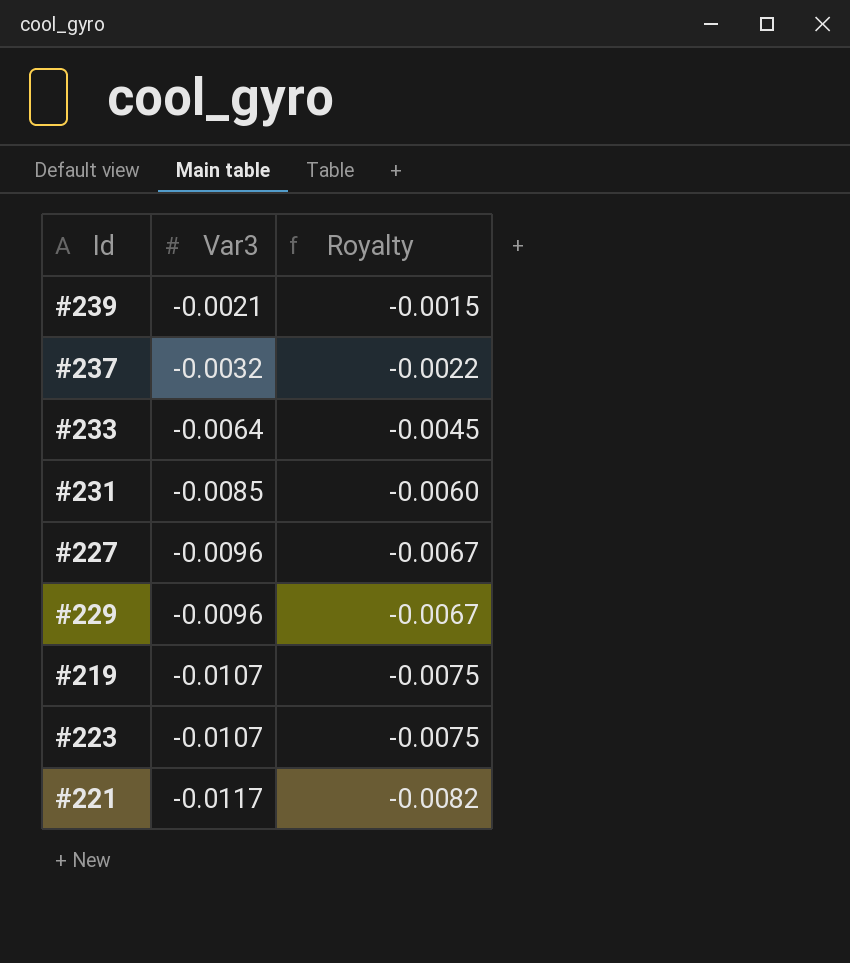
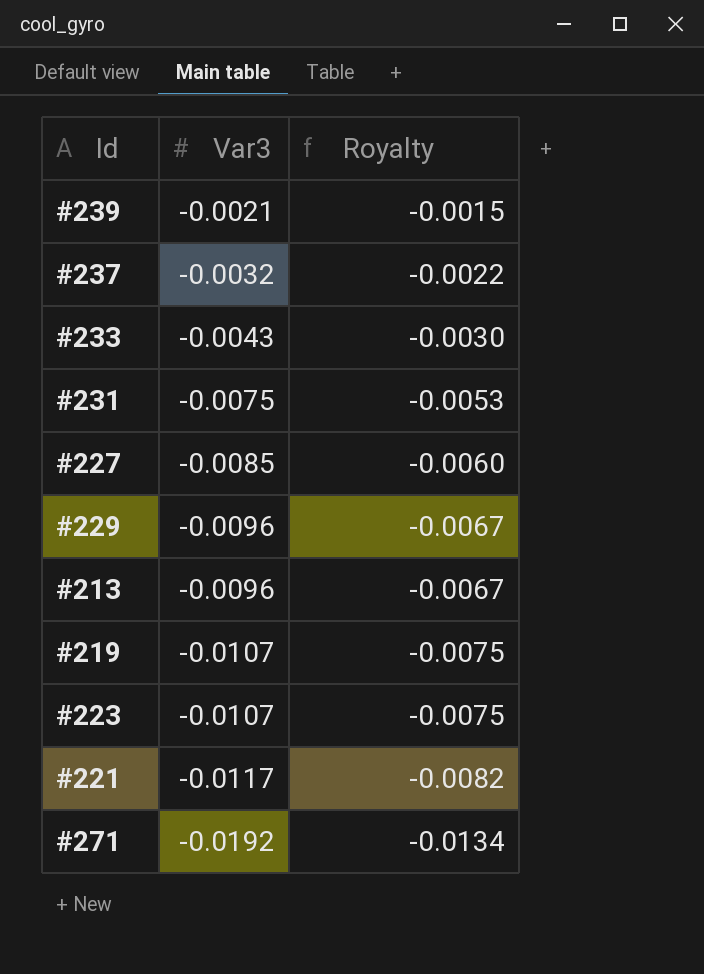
#233 | Var3: -0.0064 -> -0.0043
#233 | Royalty: -0.0045 -> -0.0030
#231 | Var3: -0.0085 -> -0.0075
#231 | Royalty: -0.0060 -> -0.0053
#227 | Var3: -0.0096 -> -0.0085
#227 | Royalty: -0.0067 -> -0.0060
row #213: none -> -0.0096 | -0.0067
row #271: none -> -0.0192 | -0.0134

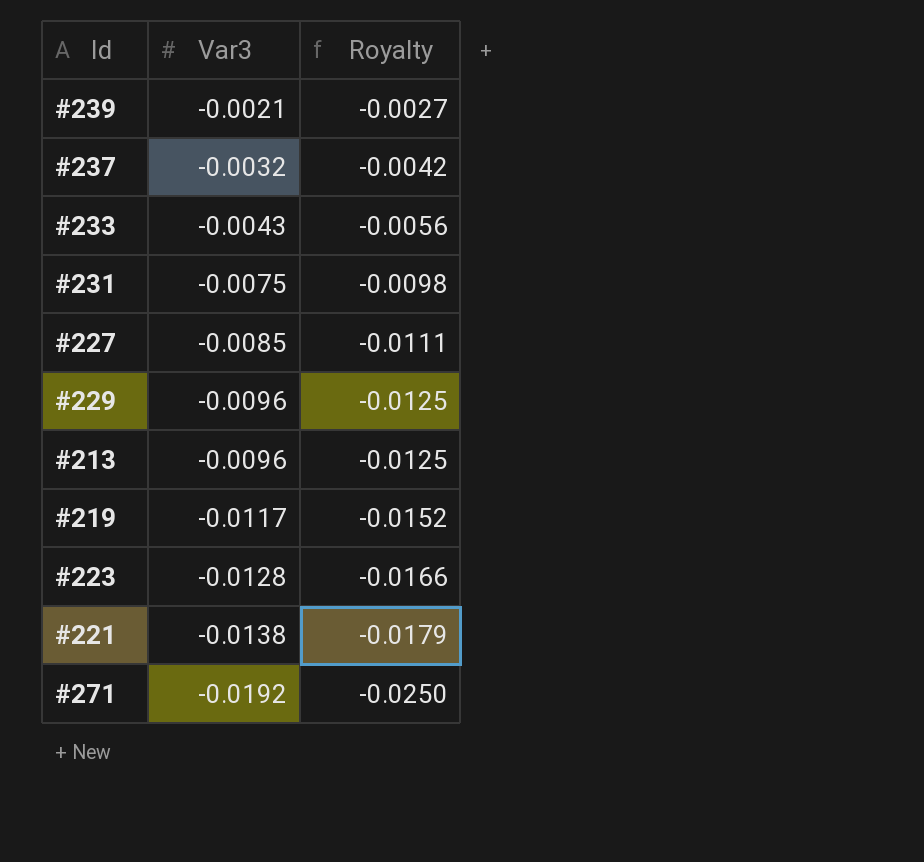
column Royalty | formula: [Var3] * 0.7 -> [Var3] * 1.3
#219 | Var3: -0.0107 -> -0.0117
#223 | Var3: -0.0107 -> -0.0128
#221 | Var3: -0.0117 -> -0.0138

